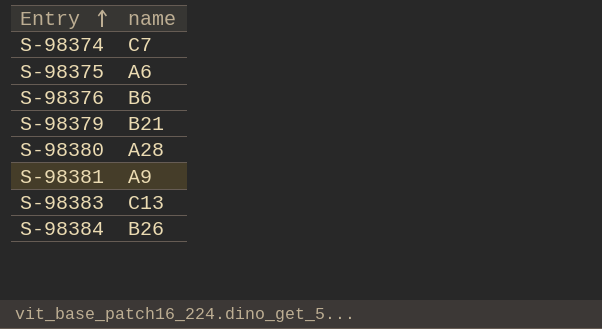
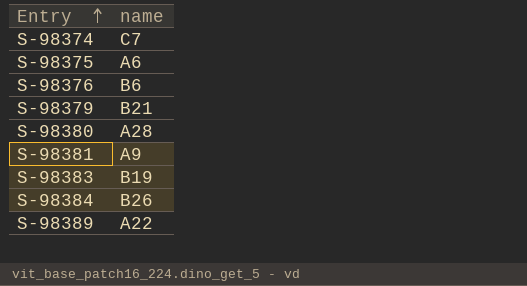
S-98383 | name: C13 -> B19
row S-98389: none -> A22

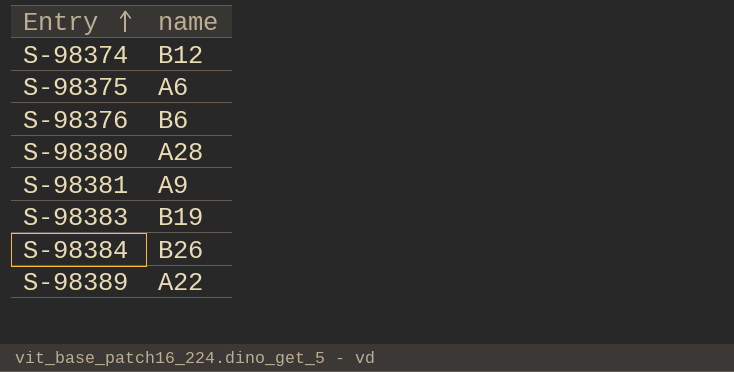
row S-98379: B21 -> none
S-98374 | name: C7 -> B12

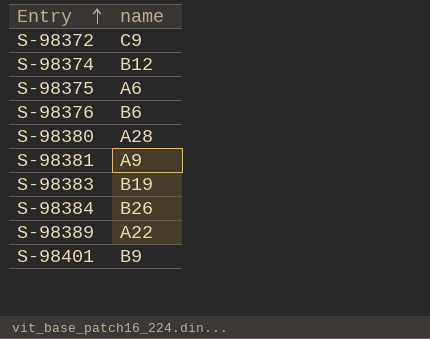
row S-98372: none -> C9
row S-98401: none -> B9

